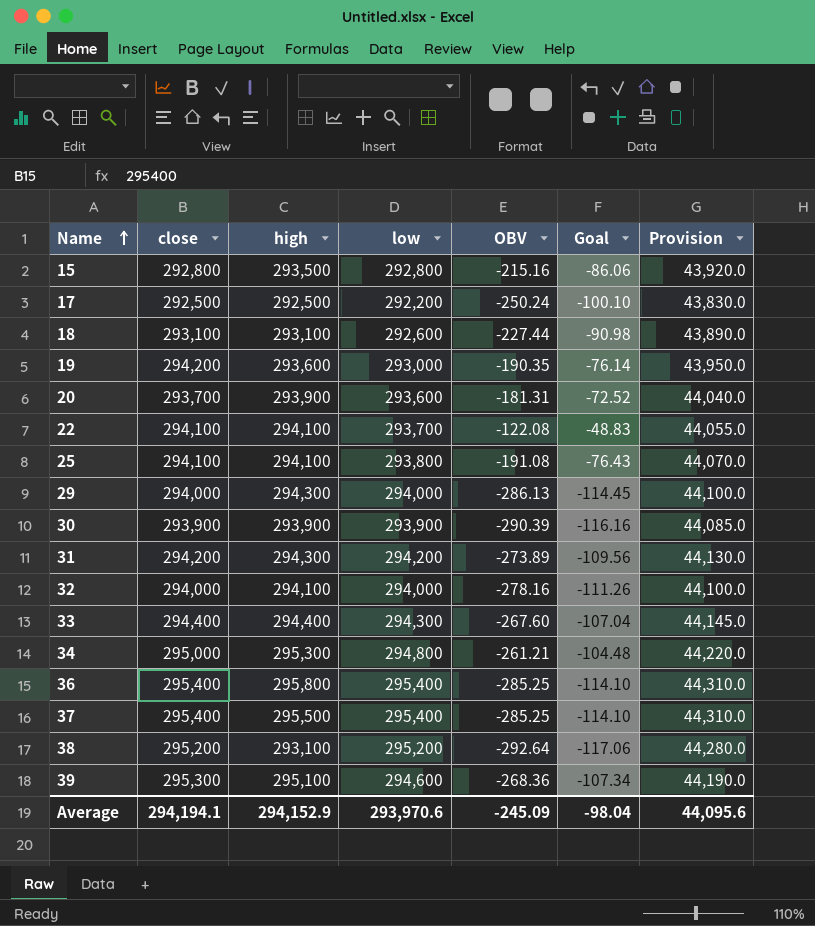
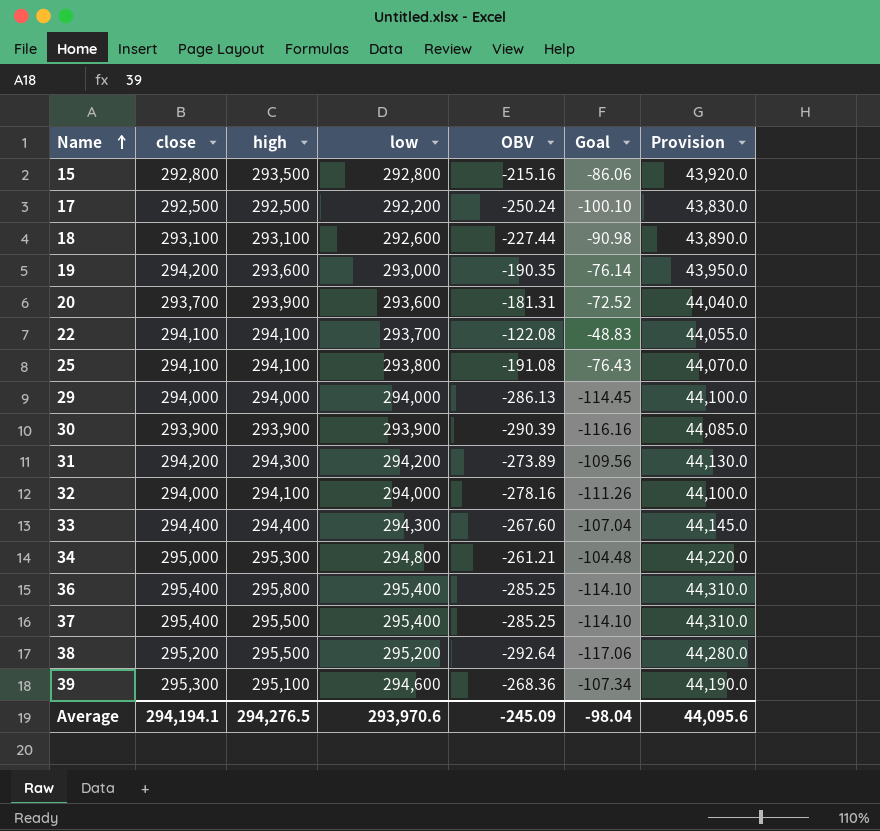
29 | high: 294,300 -> 294,000
38 | high: 293,100 -> 295,500
Average | high: 294,152.9 -> 294,276.5

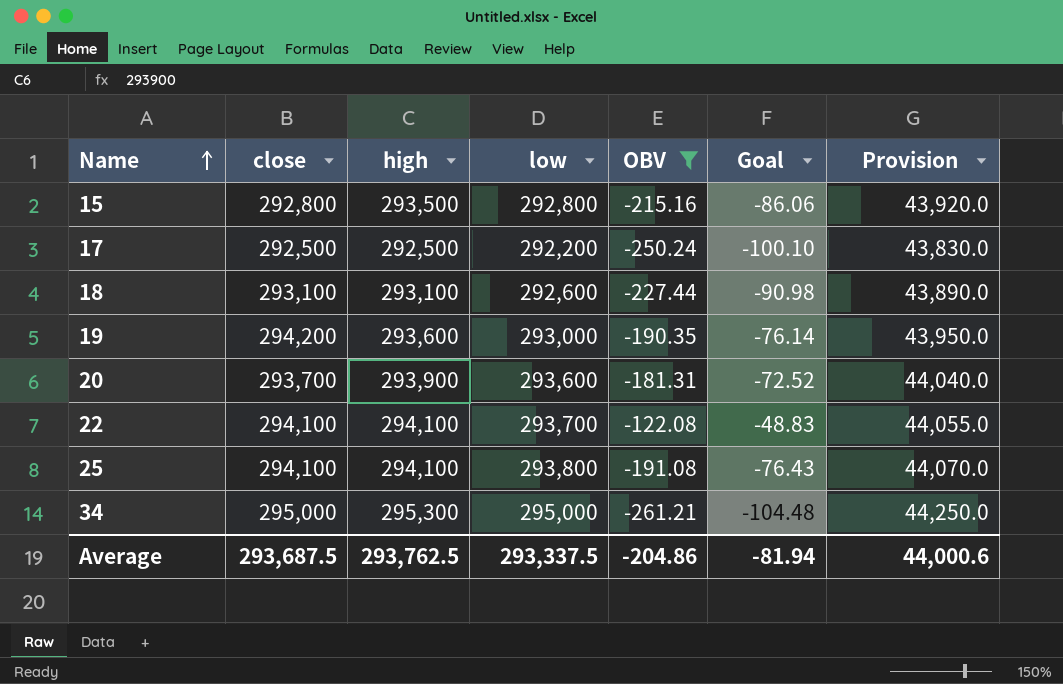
filter: none -> OBV >= -261.21
34 | low: 294,800 -> 295,000
34 | Provision: 44,220.0 -> 44,250.0
Average | close: 294,194.1 -> 293,687.5
Average | high: 294,276.5 -> 293,762.5
Average | low: 293,970.6 -> 293,337.5
Average | OBV: -245.09 -> -204.86
Average | Goal: -98.04 -> -81.94
Average | Provision: 44,095.6 -> 44,000.6

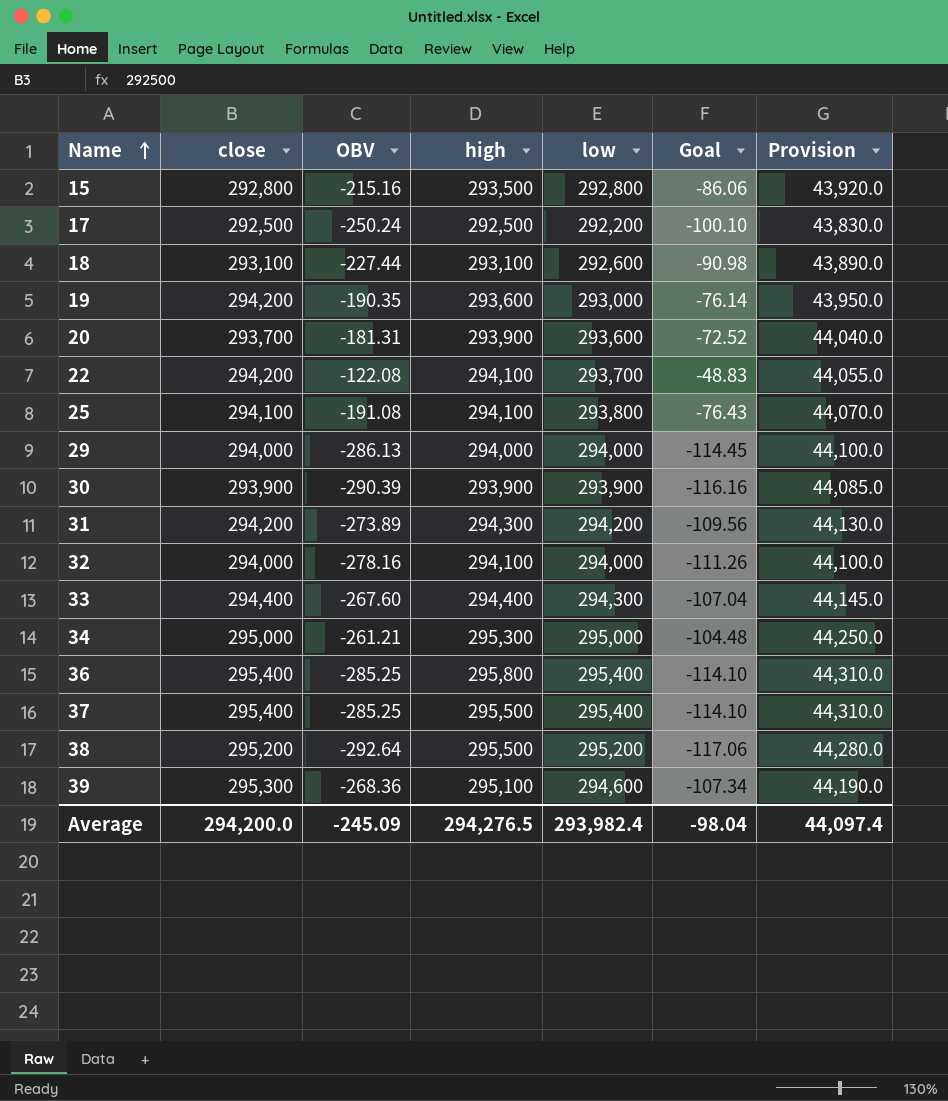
filter: OBV >= -261.21 -> none
column OBV | position: 5 -> 3
22 | close: 294,100 -> 294,200
Average | close: 293,687.5 -> 294,200.0
Average | OBV: -204.86 -> -245.09
Average | high: 293,762.5 -> 294,276.5
Average | low: 293,337.5 -> 293,982.4
Average | Goal: -81.94 -> -98.04
Average | Provision: 44,000.6 -> 44,097.4

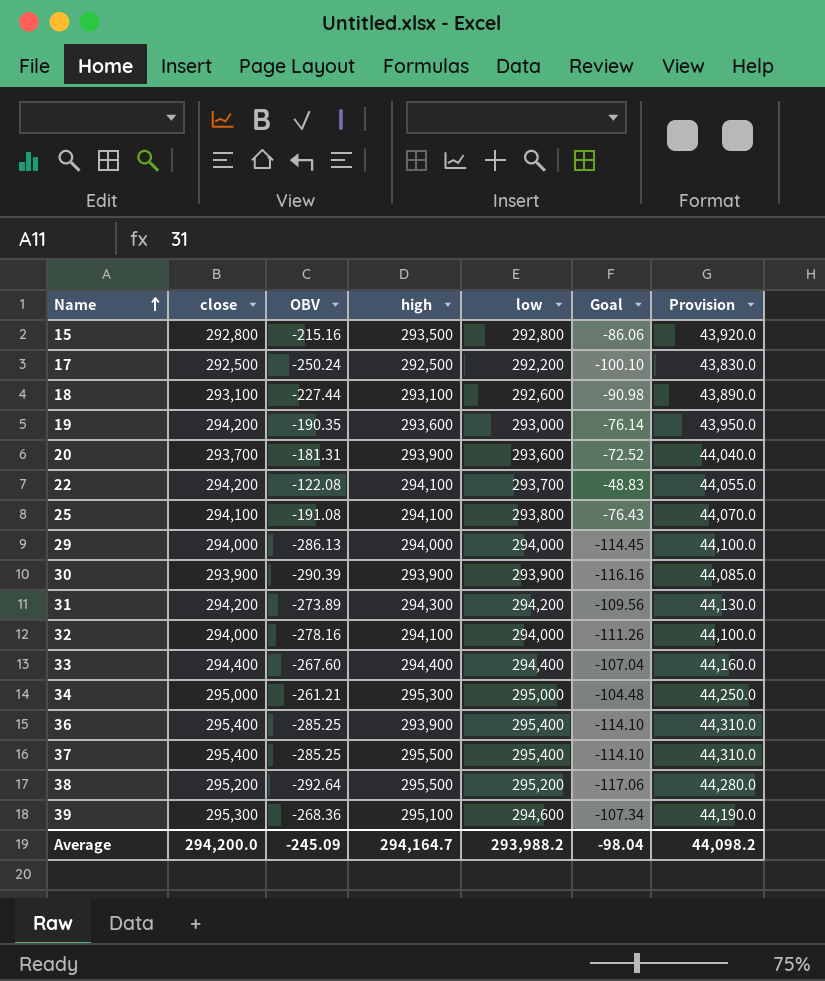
33 | low: 294,300 -> 294,400
33 | Provision: 44,145.0 -> 44,160.0
36 | high: 295,800 -> 293,900
Average | high: 294,276.5 -> 294,164.7
Average | low: 293,982.4 -> 293,988.2
Average | Provision: 44,097.4 -> 44,098.2

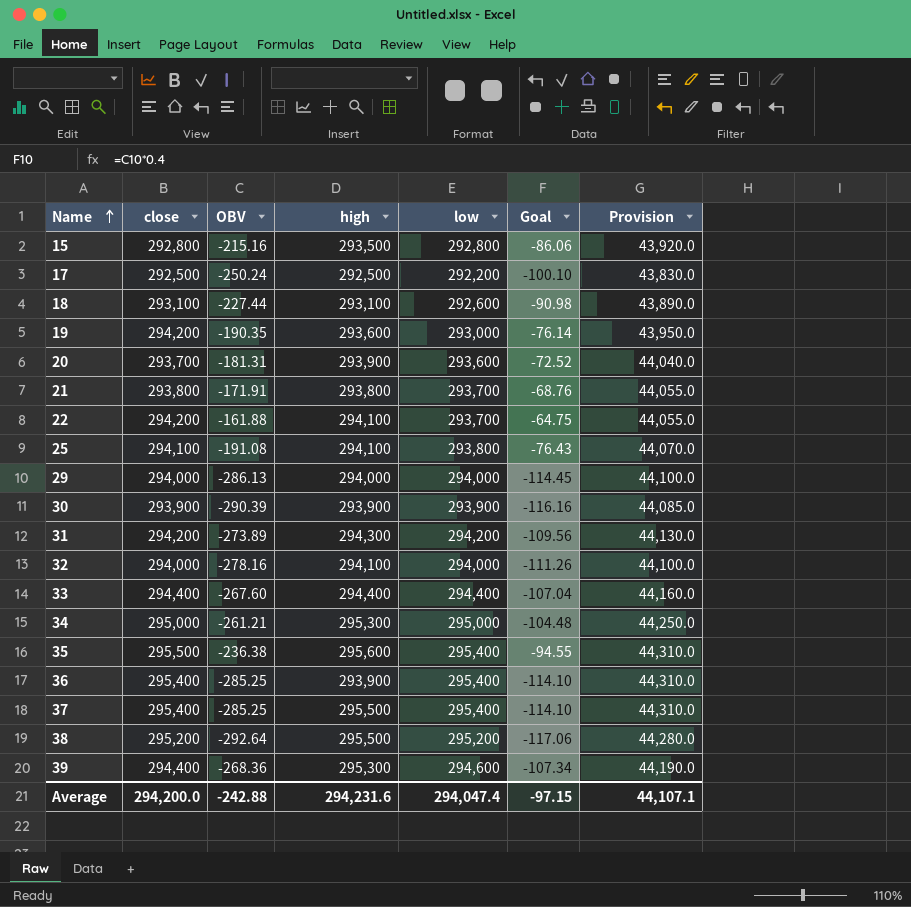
row 21: none -> 293,800 | -171.91 | 293,800 | 293,700 | -68.76 | 44,055.0
22 | OBV: -122.08 -> -161.88
22 | Goal: -48.83 -> -64.75
row 35: none -> 295,500 | -236.38 | 295,600 | 295,400 | -94.55 | 44,310.0
39 | close: 295,300 -> 294,400
39 | high: 295,100 -> 295,300
Average | OBV: -245.09 -> -242.88
Average | high: 294,164.7 -> 294,231.6
Average | low: 293,988.2 -> 294,047.4
Average | Goal: -98.04 -> -97.15
Average | Provision: 44,098.2 -> 44,107.1

